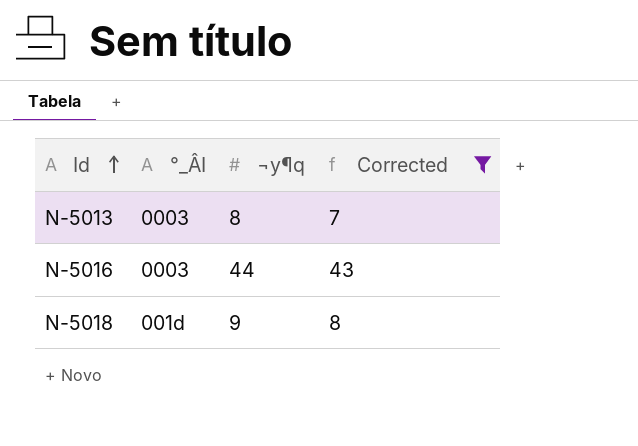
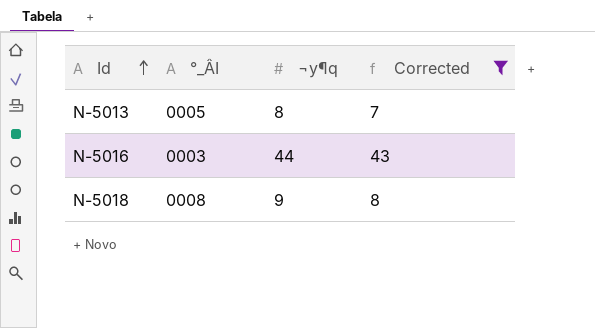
N-5013 | °_ÂI: 0003 -> 0005
N-5018 | °_ÂI: 001d -> 0008

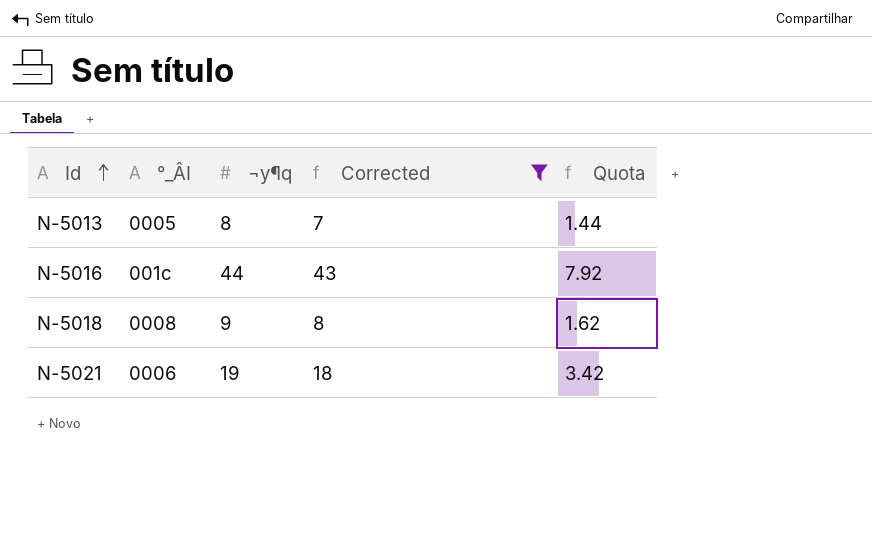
column Quota | formula: none -> [¬y¶q] * 0.18
N-5016 | °_ÂI: 0003 -> 001c
row N-5021: none -> 0006 | 19 | 18 | 3.42

